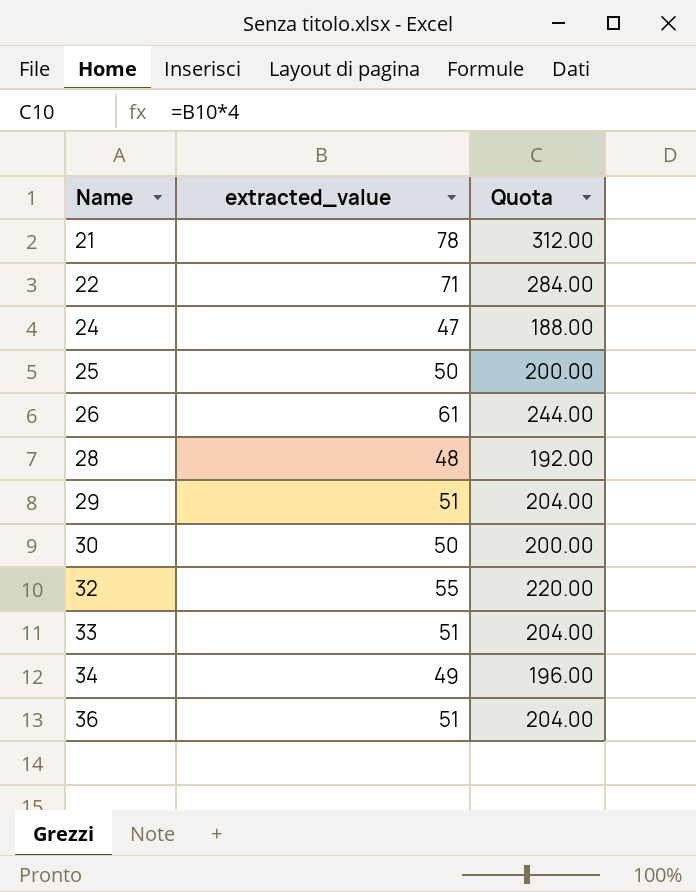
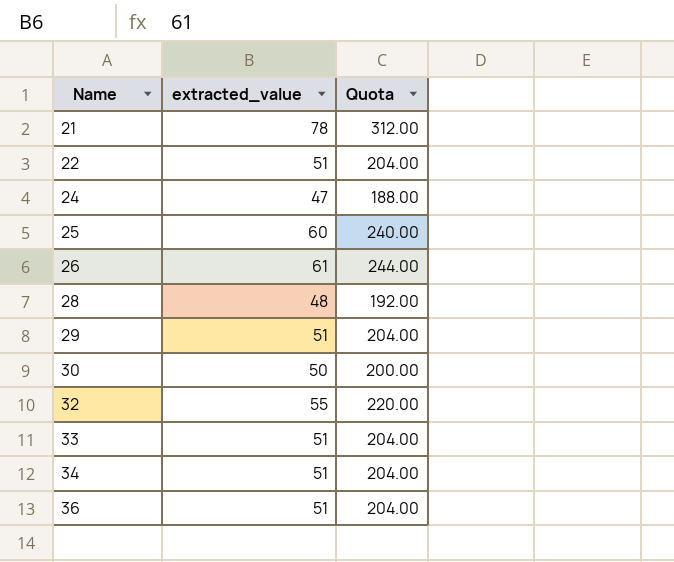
22 | extracted_value: 71 -> 51
22 | Quota: 284.00 -> 204.00
25 | extracted_value: 50 -> 60
25 | Quota: 200.00 -> 240.00
34 | extracted_value: 49 -> 51
34 | Quota: 196.00 -> 204.00

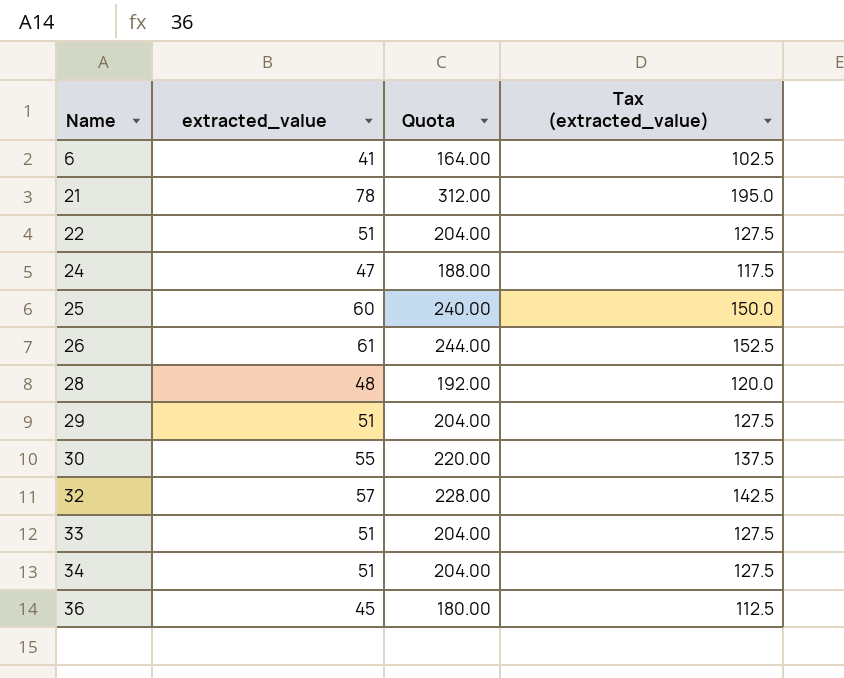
column Tax (extracted_value) | formula: none -> [extracted_value] * 2.5
row 6: none -> 41 | 164.00 | 102.5
30 | extracted_value: 50 -> 55
30 | Quota: 200.00 -> 220.00
32 | extracted_value: 55 -> 57
32 | Quota: 220.00 -> 228.00
36 | extracted_value: 51 -> 45
36 | Quota: 204.00 -> 180.00

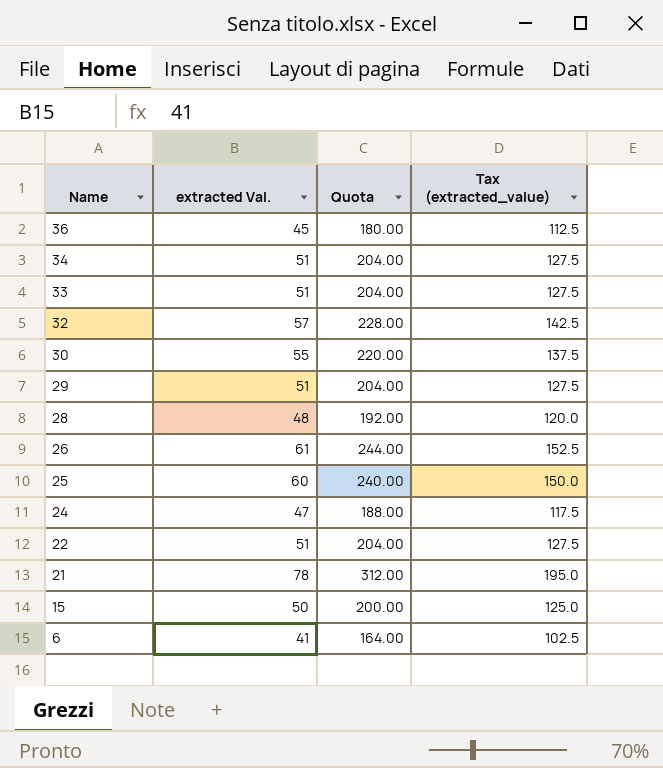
row order: Name ascending -> Name descending
column name: extracted_value -> extracted Val.
row 15: none -> 50 | 200.00 | 125.0

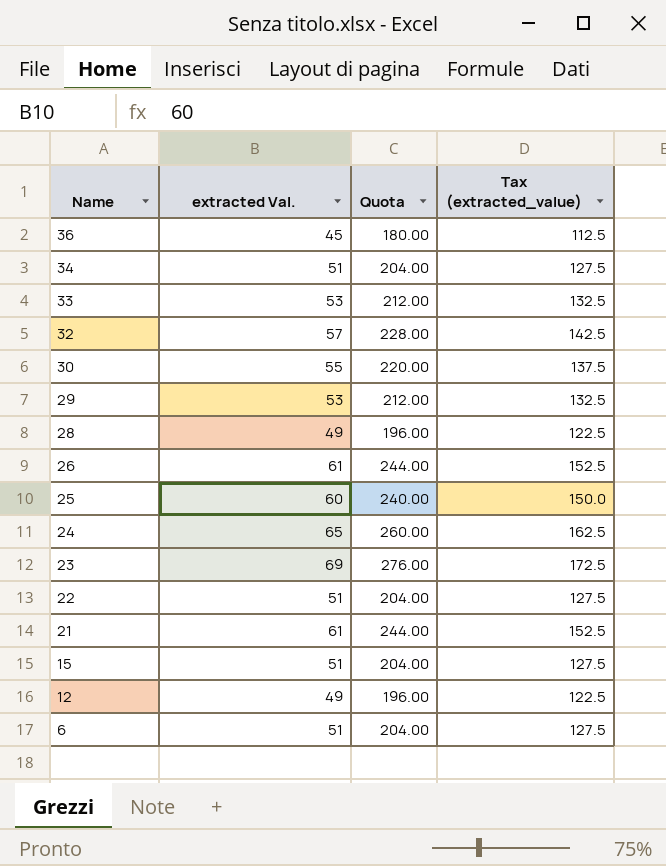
33 | extracted Val.: 51 -> 53
33 | Quota: 204.00 -> 212.00
33 | Tax (extracted_value): 127.5 -> 132.5
29 | extracted Val.: 51 -> 53
29 | Quota: 204.00 -> 212.00
29 | Tax (extracted_value): 127.5 -> 132.5
28 | extracted Val.: 48 -> 49
28 | Quota: 192.00 -> 196.00
28 | Tax (extracted_value): 120.0 -> 122.5
24 | extracted Val.: 47 -> 65
24 | Quota: 188.00 -> 260.00
24 | Tax (extracted_value): 117.5 -> 162.5
row 23: none -> 69 | 276.00 | 172.5
21 | extracted Val.: 78 -> 61
21 | Quota: 312.00 -> 244.00
21 | Tax (extracted_value): 195.0 -> 152.5
15 | extracted Val.: 50 -> 51
15 | Quota: 200.00 -> 204.00
15 | Tax (extracted_value): 125.0 -> 127.5
row 12: none -> 49 | 196.00 | 122.5
6 | extracted Val.: 41 -> 51
6 | Quota: 164.00 -> 204.00
6 | Tax (extracted_value): 102.5 -> 127.5

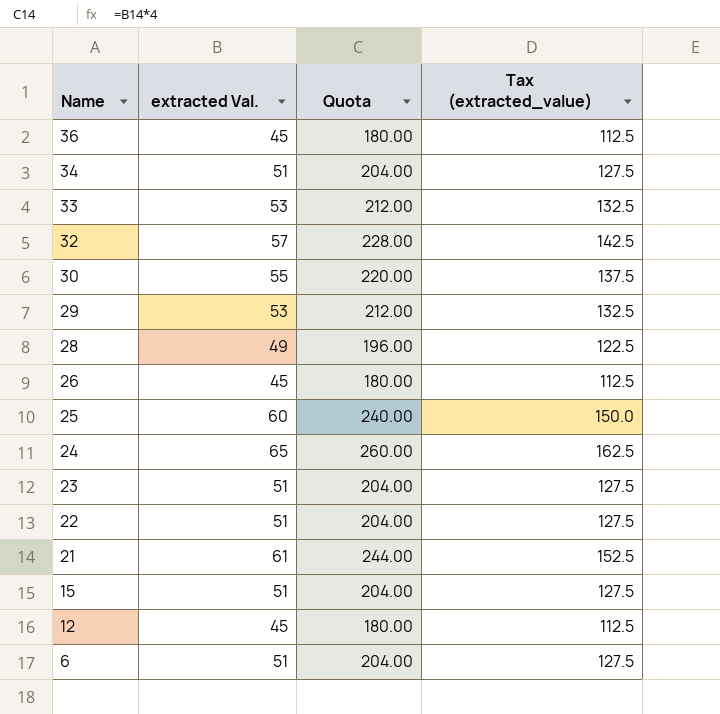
26 | extracted Val.: 61 -> 45
26 | Quota: 244.00 -> 180.00
26 | Tax (extracted_value): 152.5 -> 112.5
23 | extracted Val.: 69 -> 51
23 | Quota: 276.00 -> 204.00
23 | Tax (extracted_value): 172.5 -> 127.5
12 | extracted Val.: 49 -> 45
12 | Quota: 196.00 -> 180.00
12 | Tax (extracted_value): 122.5 -> 112.5

